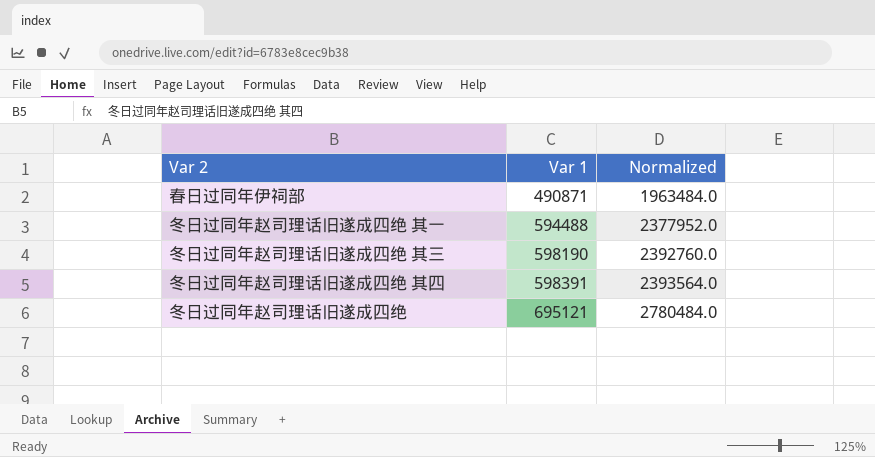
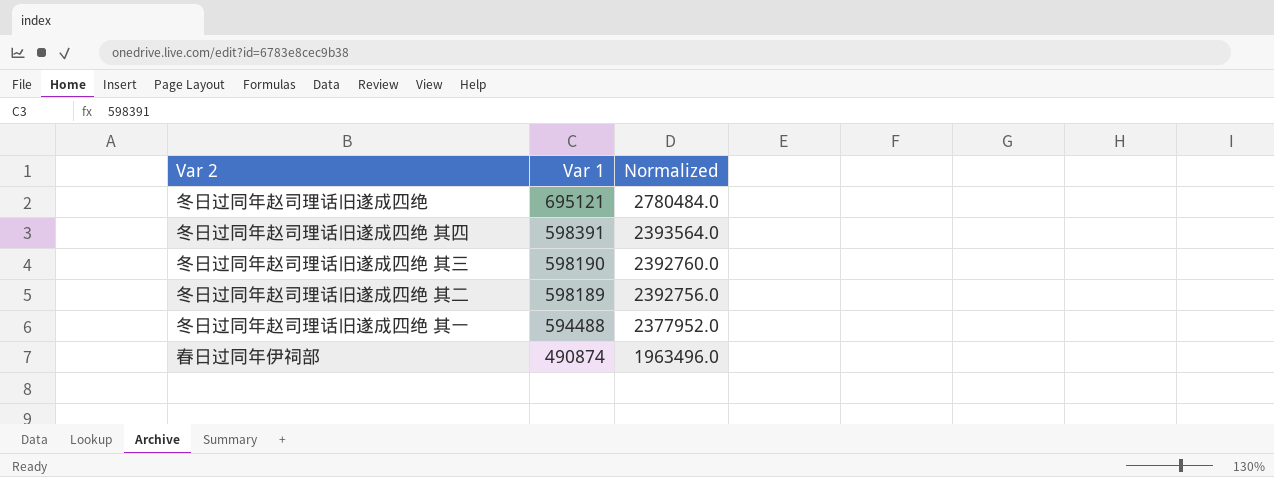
row order: Var 1 ascending -> Var 1 descending
row 冬日过同年赵司理话旧遂成四绝 其二: none -> 598189 | 2392756.0
春日过同年伊祠部 | Var 1: 490871 -> 490874
春日过同年伊祠部 | Normalized: 1963484.0 -> 1963496.0

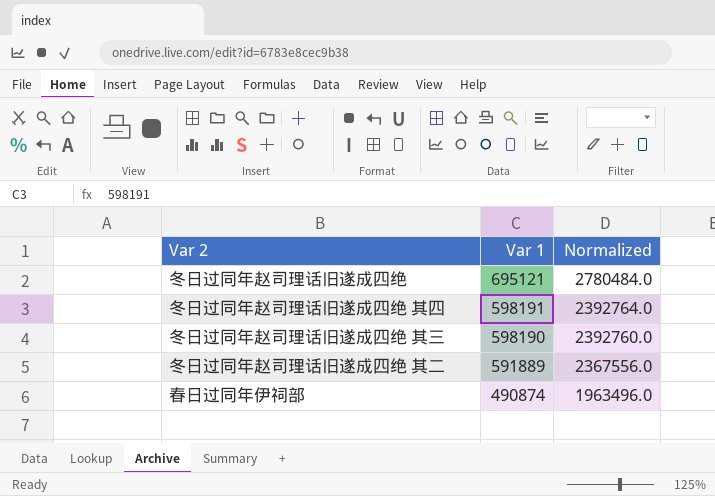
row 冬日过同年赵司理话旧遂成四绝 其一: 594488 | 2377952.0 -> none
冬日过同年赵司理话旧遂成四绝 其四 | Var 1: 598391 -> 598191
冬日过同年赵司理话旧遂成四绝 其四 | Normalized: 2393564.0 -> 2392764.0
冬日过同年赵司理话旧遂成四绝 其二 | Var 1: 598189 -> 591889
冬日过同年赵司理话旧遂成四绝 其二 | Normalized: 2392756.0 -> 2367556.0

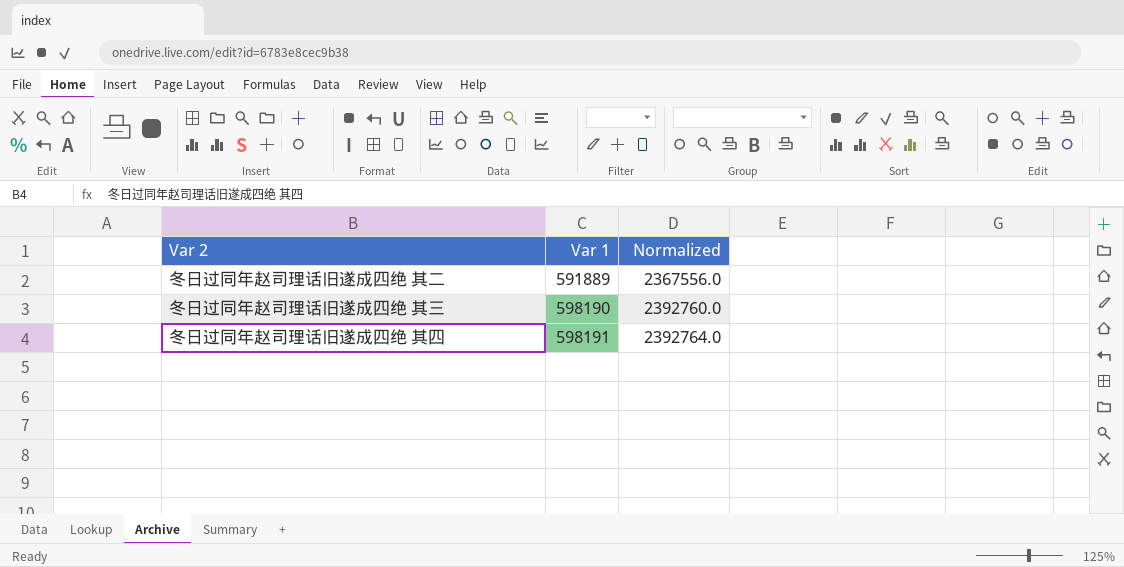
row order: Var 1 descending -> Var 1 ascending
row 冬日过同年赵司理话旧遂成四绝: 695121 | 2780484.0 -> none
row 春日过同年伊祠部: 490874 | 1963496.0 -> none

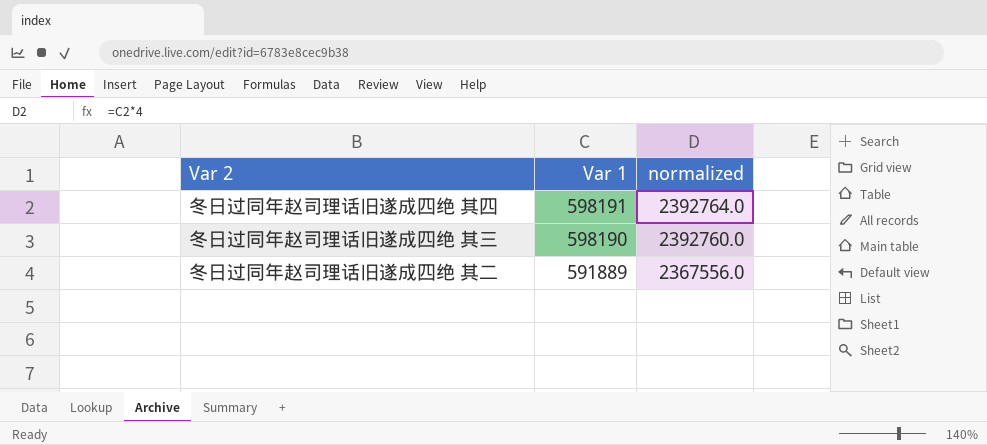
row order: Var 1 ascending -> Var 1 descending
column name: Normalized -> normalized

